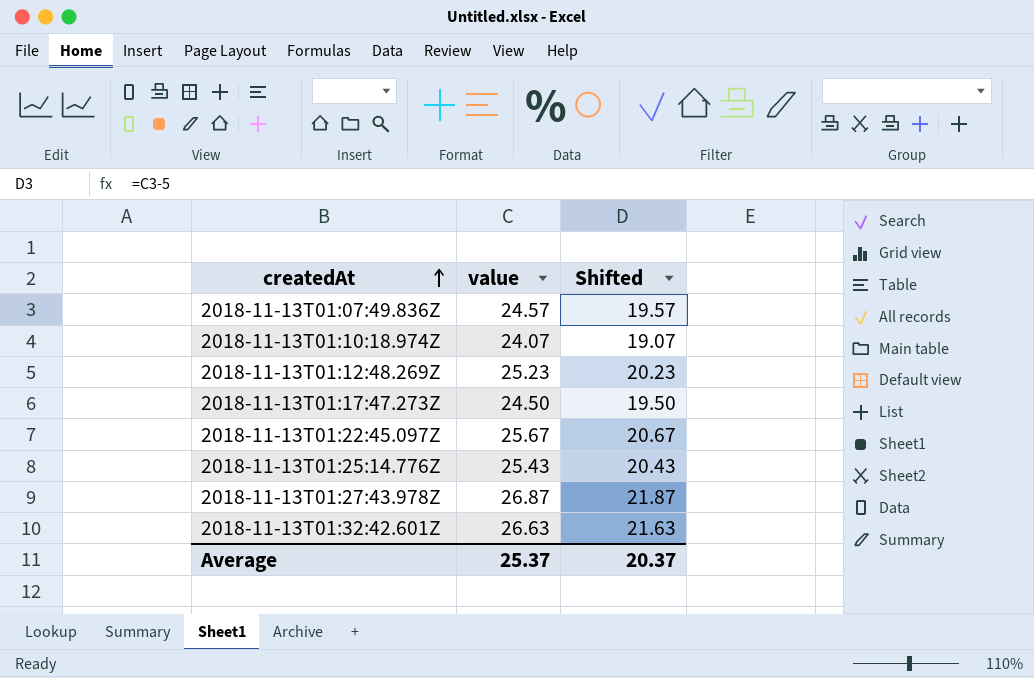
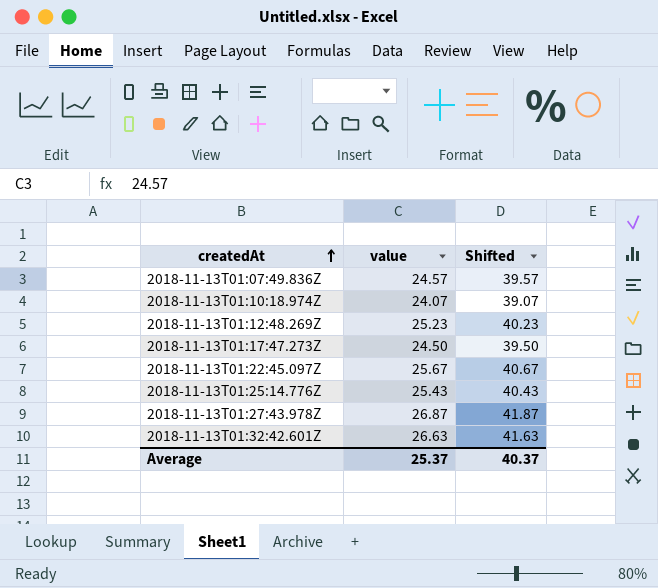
column Shifted | formula: [value] - 5 -> [value] + 15
Average | Shifted: 20.37 -> 40.37

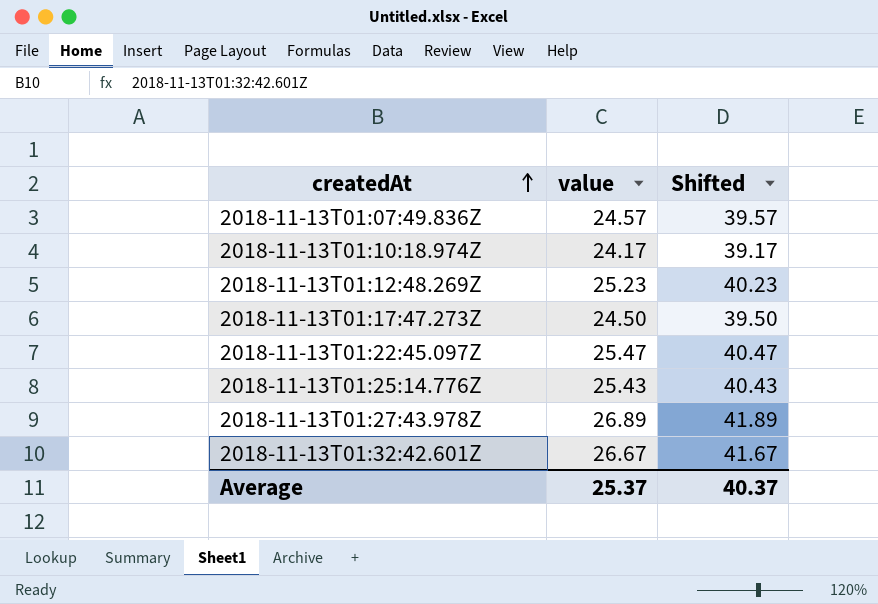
2018-11-13T01:10:18.974Z | value: 24.07 -> 24.17
2018-11-13T01:10:18.974Z | Shifted: 39.07 -> 39.17
2018-11-13T01:22:45.097Z | value: 25.67 -> 25.47
2018-11-13T01:22:45.097Z | Shifted: 40.67 -> 40.47
2018-11-13T01:27:43.978Z | value: 26.87 -> 26.89
2018-11-13T01:27:43.978Z | Shifted: 41.87 -> 41.89
2018-11-13T01:32:42.601Z | value: 26.63 -> 26.67
2018-11-13T01:32:42.601Z | Shifted: 41.63 -> 41.67

